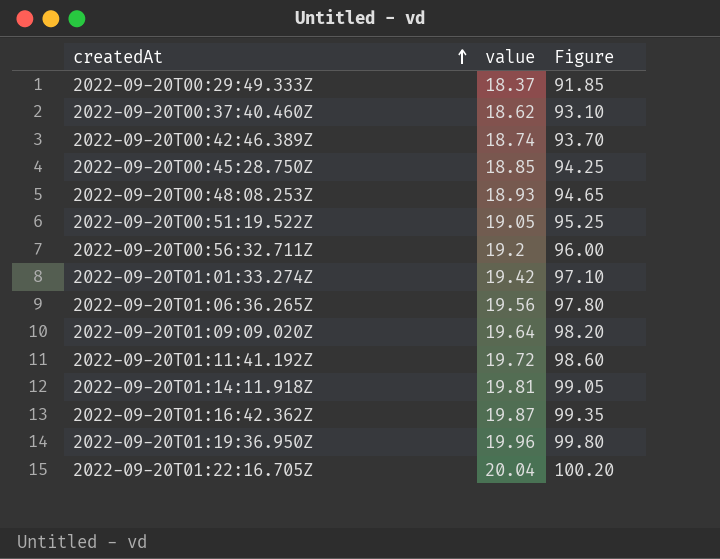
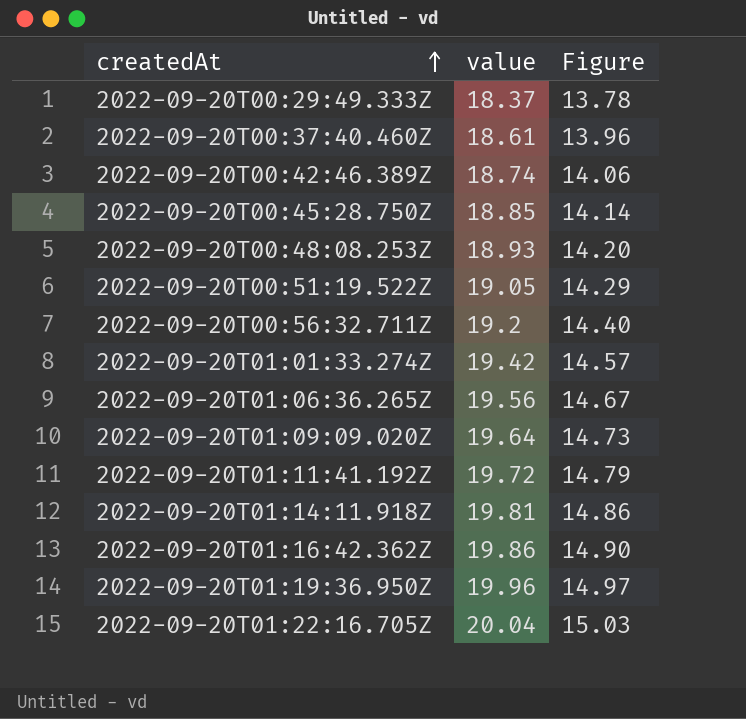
column Figure | formula: [value] * 5 -> [value] * 0.75
2022-09-20T00:37:40.460Z | value: 18.62 -> 18.61
2022-09-20T01:16:42.362Z | value: 19.87 -> 19.86

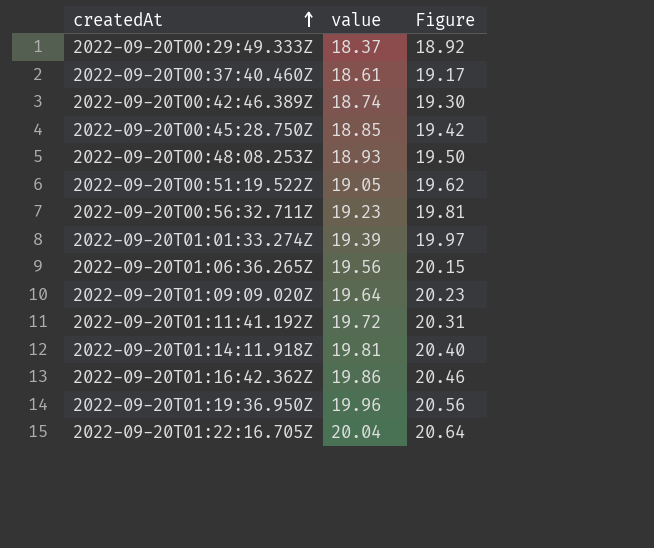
column Figure | formula: [value] * 0.75 -> [value] * 1.03
2022-09-20T00:56:32.711Z | value: 19.2 -> 19.23
2022-09-20T01:01:33.274Z | value: 19.42 -> 19.39

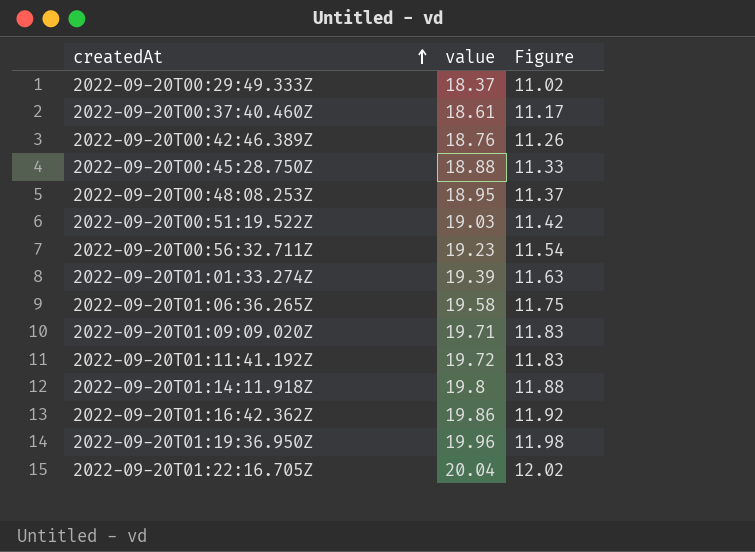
column Figure | formula: [value] * 1.03 -> [value] * 0.6
2022-09-20T00:42:46.389Z | value: 18.74 -> 18.76
2022-09-20T00:45:28.750Z | value: 18.85 -> 18.88
2022-09-20T00:48:08.253Z | value: 18.93 -> 18.95
2022-09-20T00:51:19.522Z | value: 19.05 -> 19.03
2022-09-20T01:06:36.265Z | value: 19.56 -> 19.58
2022-09-20T01:09:09.020Z | value: 19.64 -> 19.71
2022-09-20T01:14:11.918Z | value: 19.81 -> 19.8

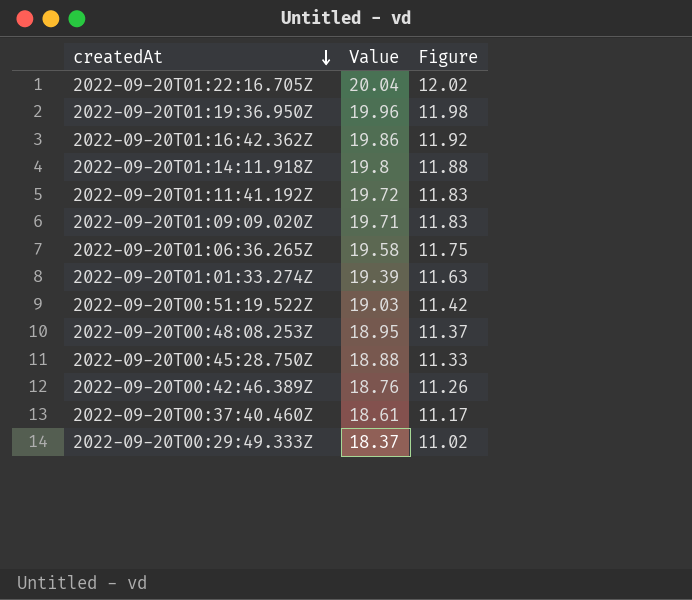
row order: createdAt ascending -> createdAt descending
column name: value -> Value
row 2022-09-20T00:56:32.711Z: 19.23 | 11.54 -> none

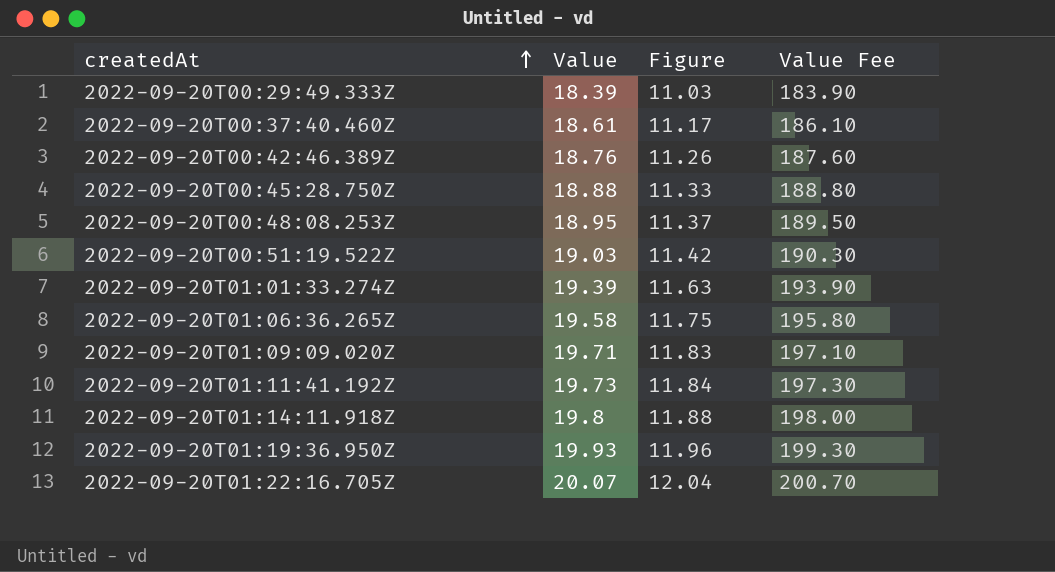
row order: createdAt descending -> createdAt ascending
column Value Fee | formula: none -> [Value] * 10
row 2022-09-20T01:16:42.362Z: 19.86 | 11.92 -> none
2022-09-20T00:29:49.333Z | Value: 18.37 -> 18.39
2022-09-20T00:29:49.333Z | Figure: 11.02 -> 11.03
2022-09-20T01:11:41.192Z | Value: 19.72 -> 19.73
2022-09-20T01:11:41.192Z | Figure: 11.83 -> 11.84
2022-09-20T01:19:36.950Z | Value: 19.96 -> 19.93
2022-09-20T01:19:36.950Z | Figure: 11.98 -> 11.96
2022-09-20T01:22:16.705Z | Value: 20.04 -> 20.07
2022-09-20T01:22:16.705Z | Figure: 12.02 -> 12.04

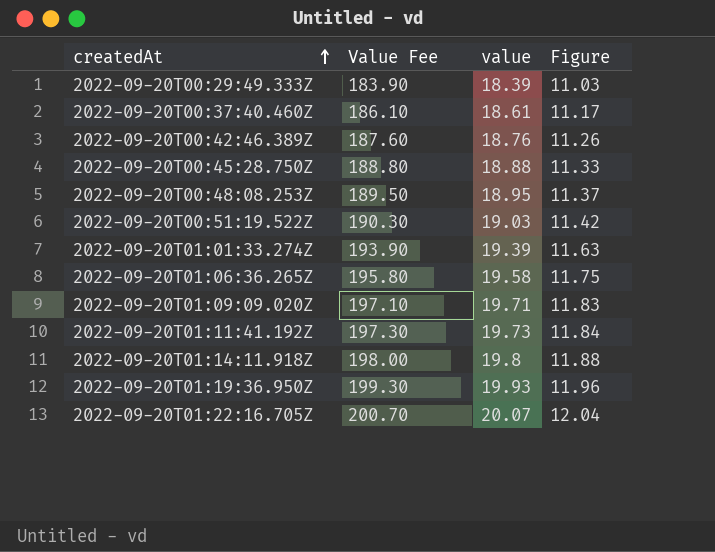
column Value Fee | position: 4 -> 2
column name: Value -> value

